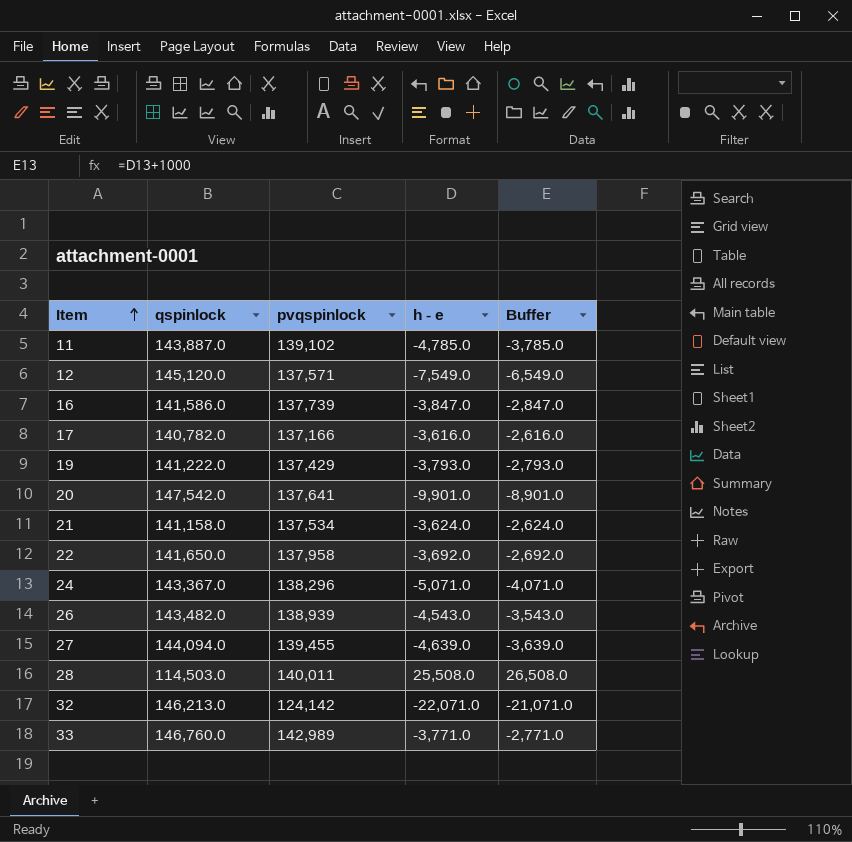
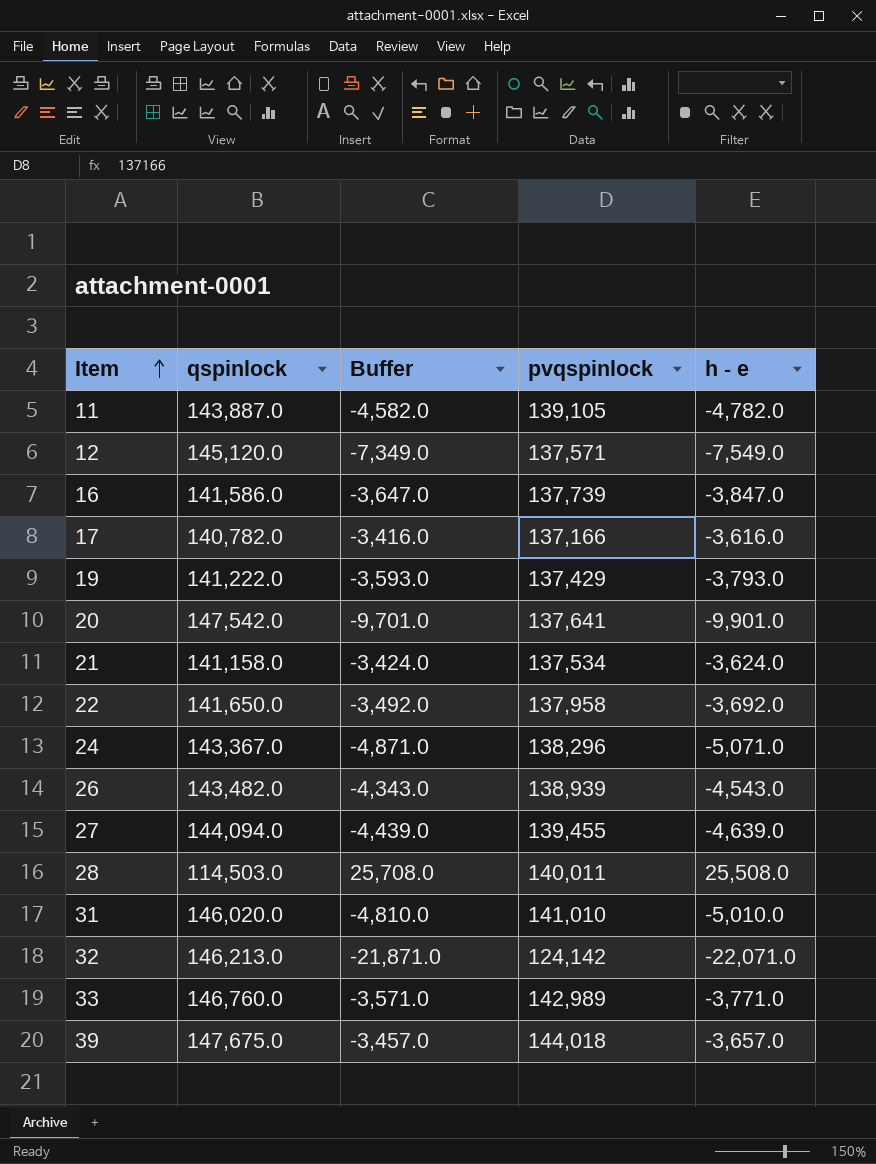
column Buffer | formula: [h - e] + 1000 -> [h - e] + 200
column Buffer | position: 5 -> 3
11 | pvqspinlock: 139,102 -> 139,105
11 | h - e: -4,785.0 -> -4,782.0
row 31: none -> 146,020.0 | -4,810.0 | 141,010 | -5,010.0
row 39: none -> 147,675.0 | -3,457.0 | 144,018 | -3,657.0

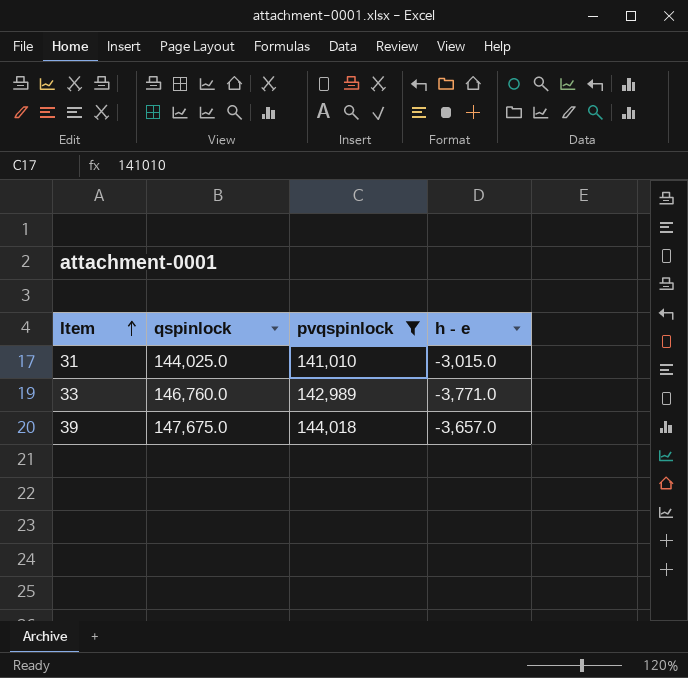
filter: none -> pvqspinlock >= 141,010
column Buffer | formula: [h - e] + 200 -> none
31 | qspinlock: 146,020.0 -> 144,025.0
31 | h - e: -5,010.0 -> -3,015.0

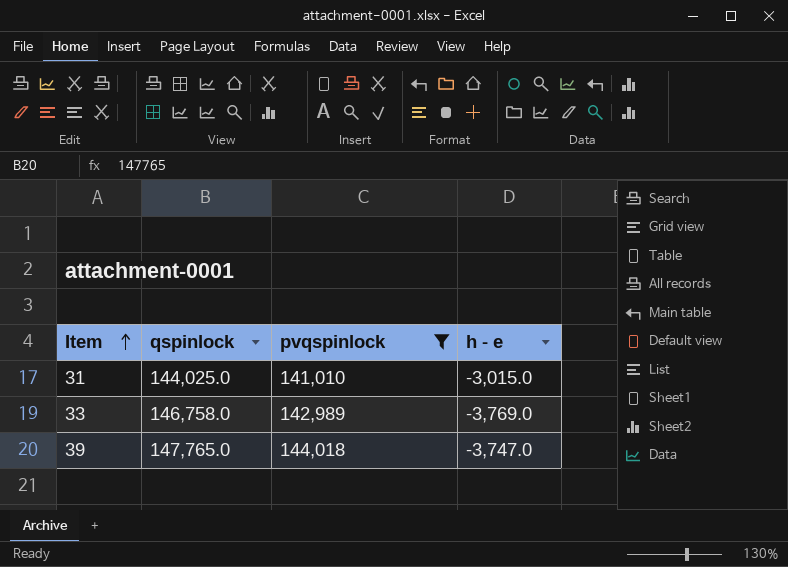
33 | qspinlock: 146,760.0 -> 146,758.0
33 | h - e: -3,771.0 -> -3,769.0
39 | qspinlock: 147,675.0 -> 147,765.0
39 | h - e: -3,657.0 -> -3,747.0

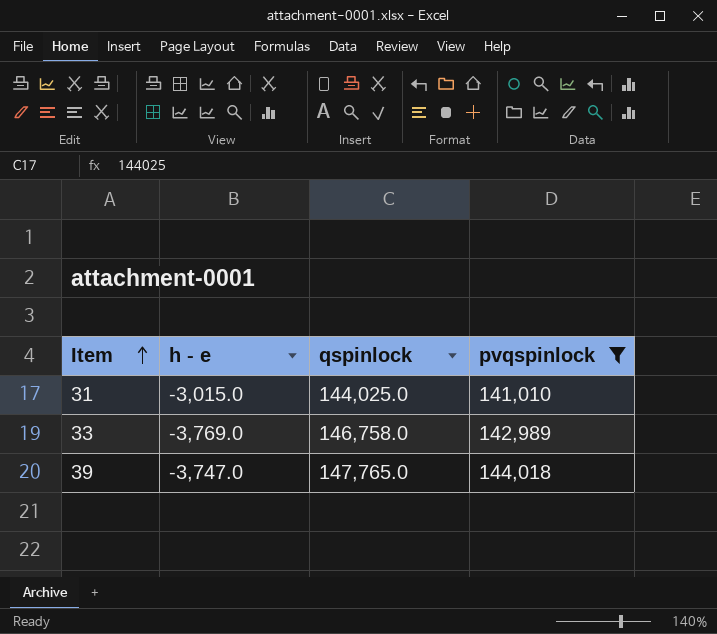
column h - e | position: 4 -> 2

